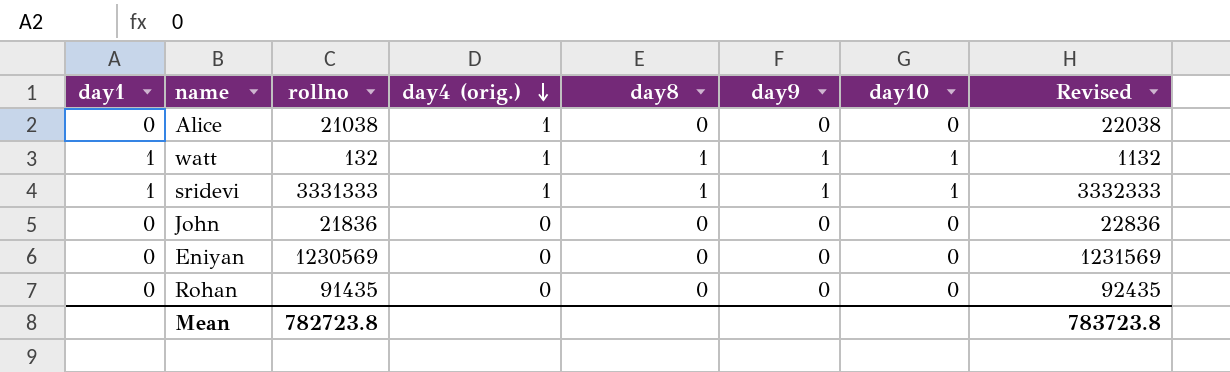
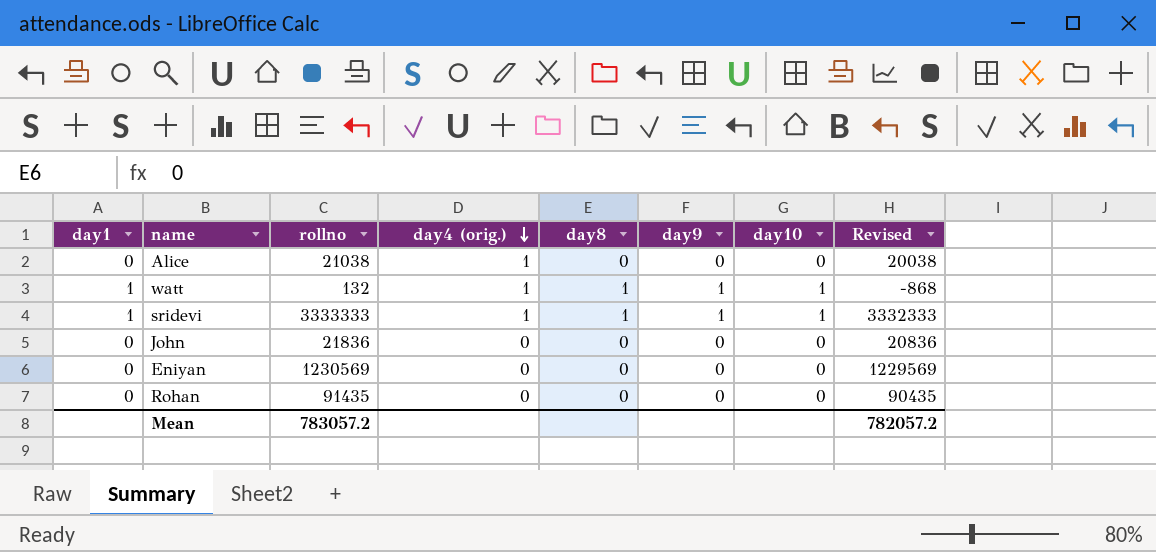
column Revised | formula: [rollno] + 1000 -> [rollno] - 1000
sridevi | rollno: 3331333 -> 3333333
Mean | rollno: 782723.8 -> 783057.2
Mean | Revised: 783723.8 -> 782057.2

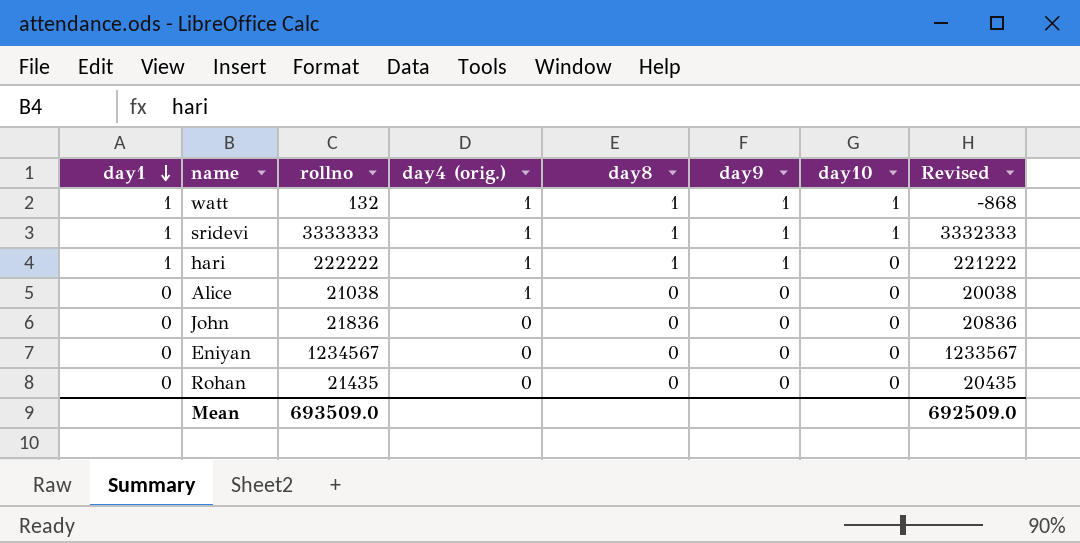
row order: day4 (orig.) descending -> day1 descending
row hari: none -> 1 | 222222 | 1 | 1 | 1 | 0 | 221222
Eniyan | rollno: 1230569 -> 1234567
Eniyan | Revised: 1229569 -> 1233567
Rohan | rollno: 91435 -> 21435
Rohan | Revised: 90435 -> 20435
Mean | rollno: 783057.2 -> 693509.0
Mean | Revised: 782057.2 -> 692509.0

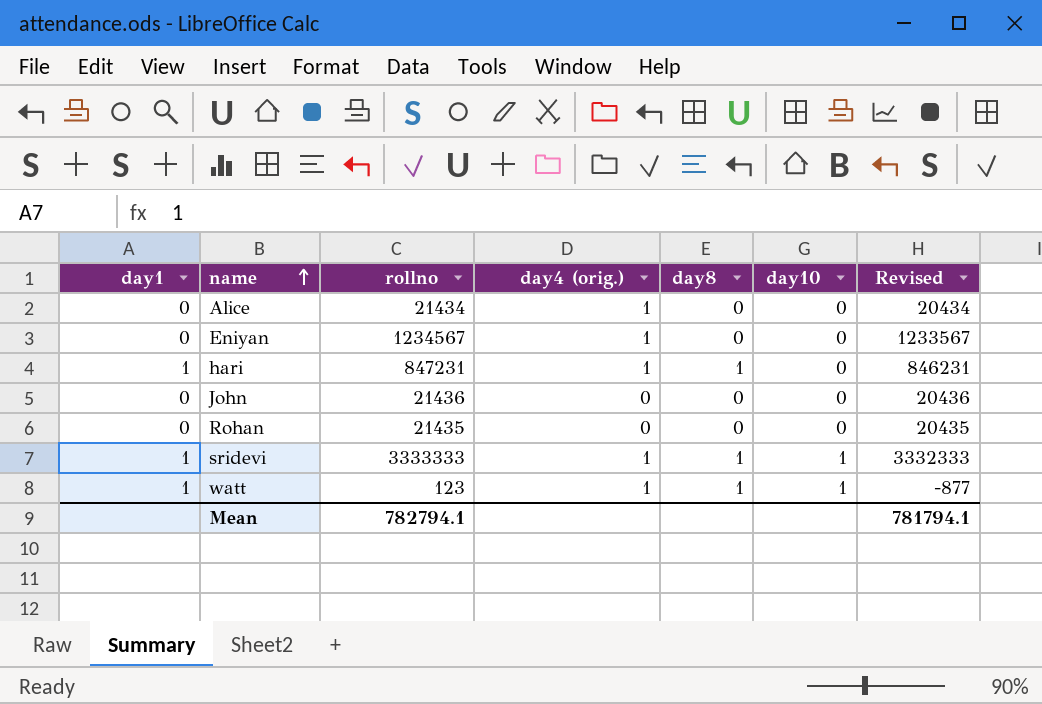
row order: day1 descending -> name ascending
column day9 | position: 6 -> none
Alice | rollno: 21038 -> 21434
Alice | Revised: 20038 -> 20434
Eniyan | day4 (orig.): 0 -> 1
hari | rollno: 222222 -> 847231
hari | Revised: 221222 -> 846231
John | rollno: 21836 -> 21436
John | Revised: 20836 -> 20436
watt | rollno: 132 -> 123
watt | Revised: -868 -> -877
Mean | rollno: 693509.0 -> 782794.1
Mean | Revised: 692509.0 -> 781794.1

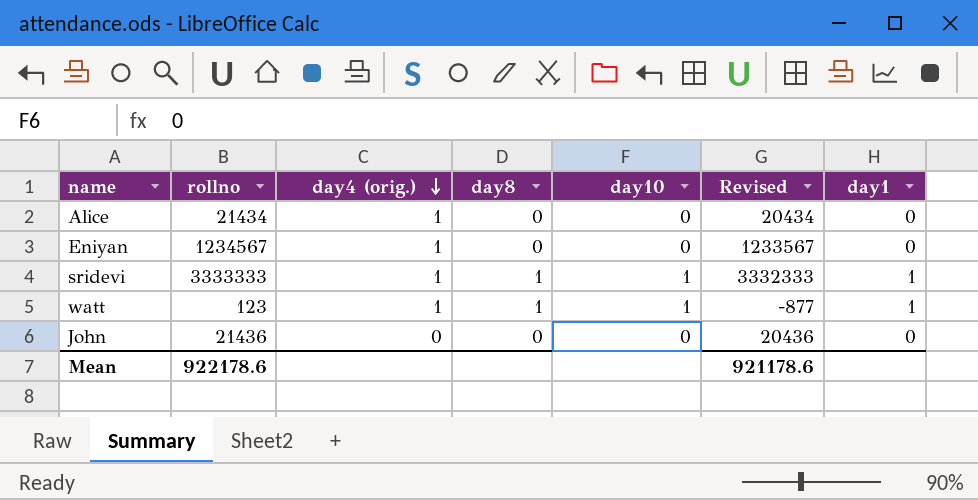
row order: name ascending -> day4 (orig.) descending
column day1 | position: 1 -> 7
row hari: 1 | 847231 | 1 | 1 | 0 | 846231 -> none
row Rohan: 0 | 21435 | 0 | 0 | 0 | 20435 -> none
Mean | rollno: 782794.1 -> 922178.6
Mean | Revised: 781794.1 -> 921178.6

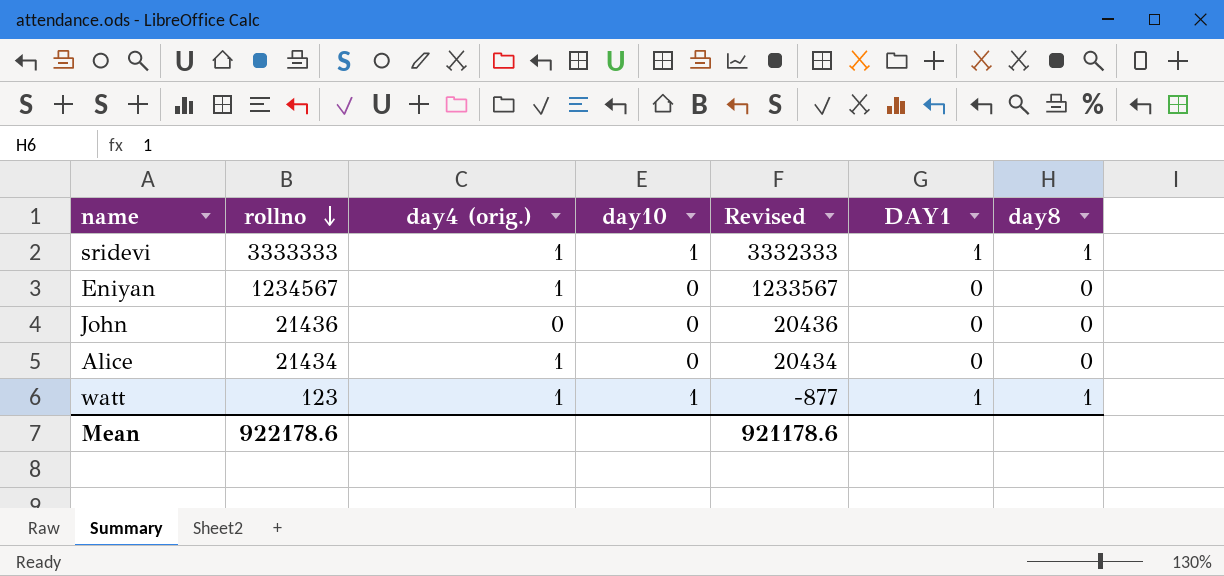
row order: day4 (orig.) descending -> rollno descending
column name: day1 -> DAY1
column day8 | position: 4 -> 7

